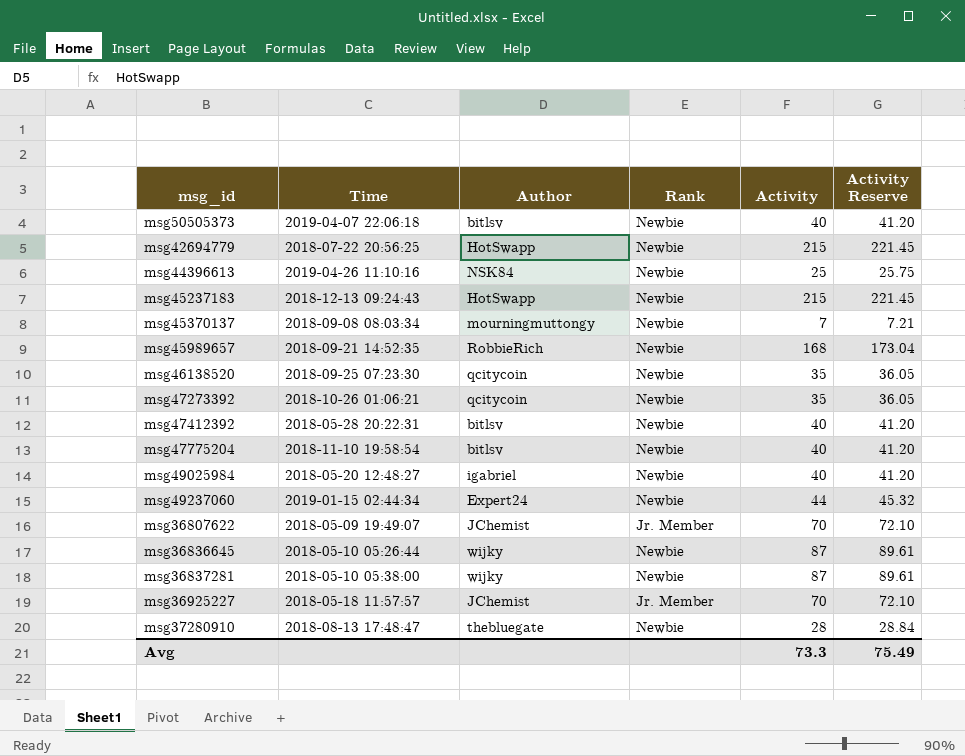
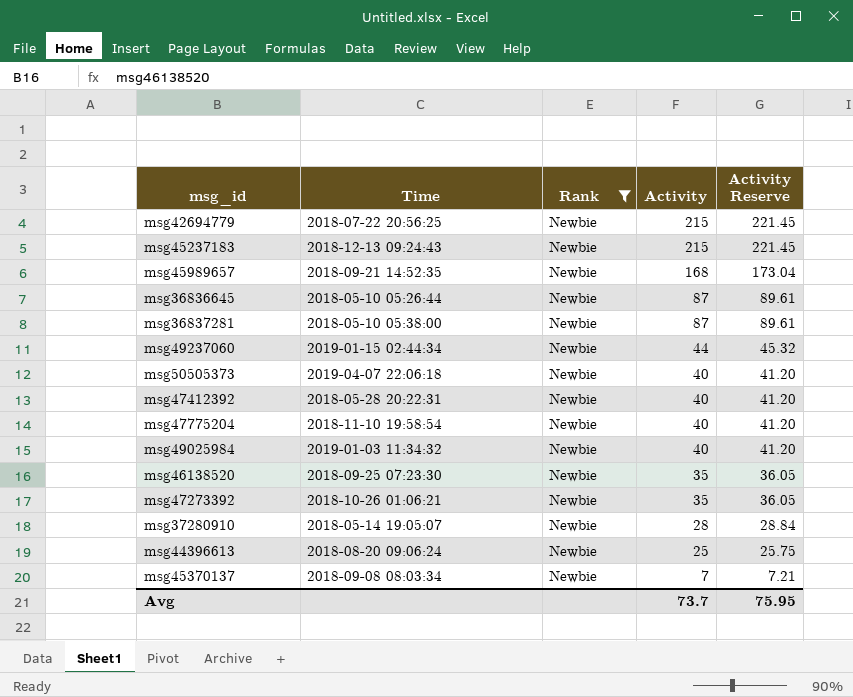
filter: none -> Rank = Newbie
row order: none -> Activity descending
column Author | position: 3 -> none
msg49025984 | Time: 2018-05-20 12:48:27 -> 2019-01-03 11:34:32
msg37280910 | Time: 2018-08-13 17:48:47 -> 2018-05-14 19:05:07
msg44396613 | Time: 2019-04-26 11:10:16 -> 2018-08-20 09:06:24
Avg | Activity: 73.3 -> 73.7
Avg | Activity Reserve: 75.49 -> 75.95

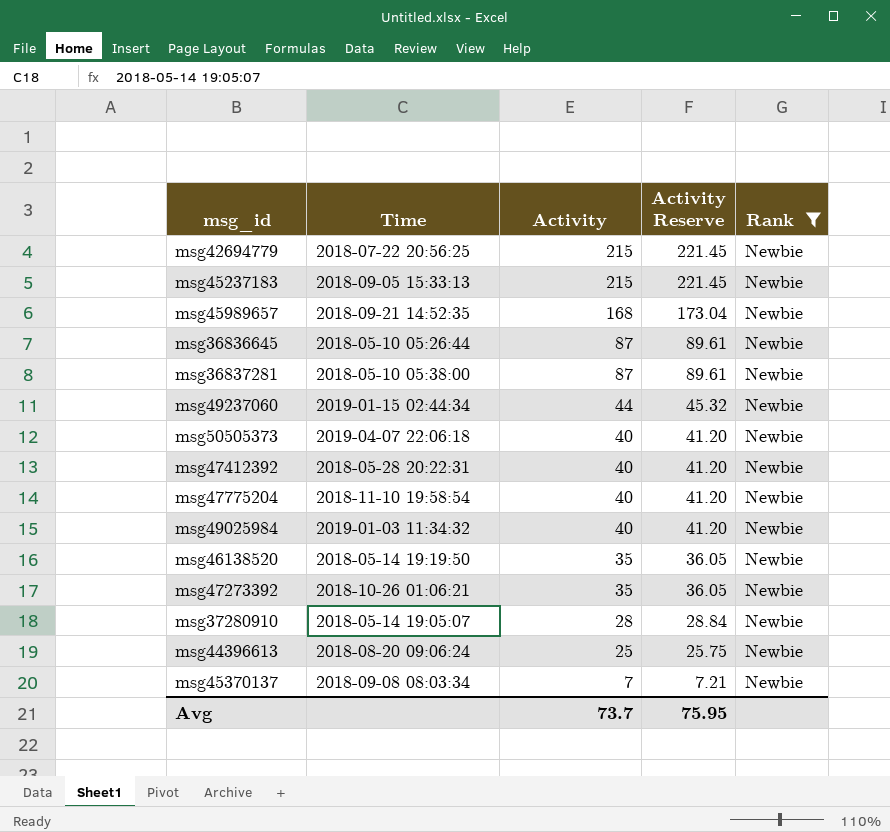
column Rank | position: 3 -> 5
msg45237183 | Time: 2018-12-13 09:24:43 -> 2018-09-05 15:33:13
msg46138520 | Time: 2018-09-25 07:23:30 -> 2018-05-14 19:19:50

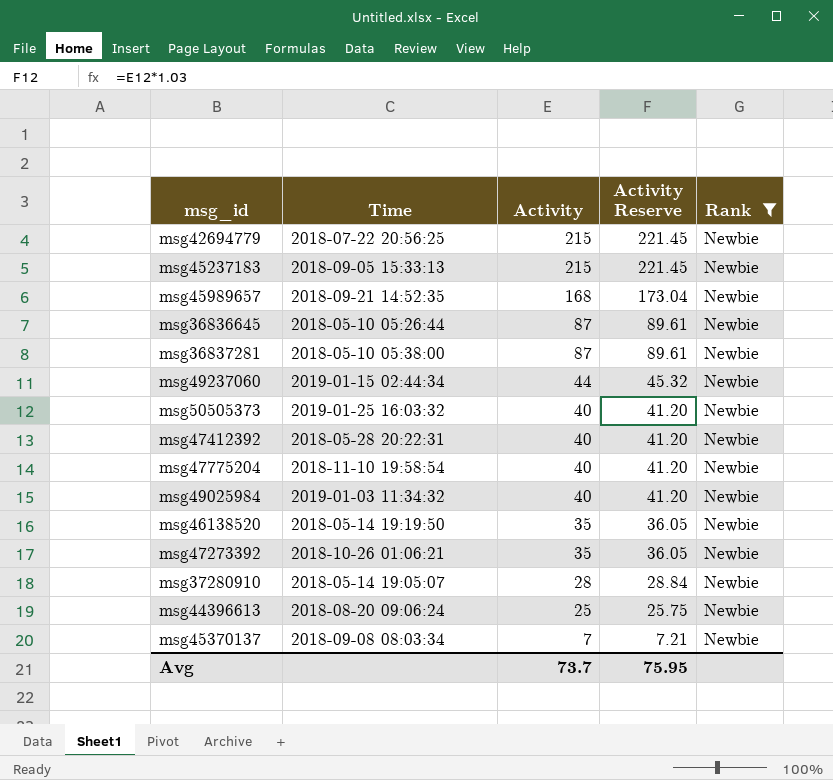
msg50505373 | Time: 2019-04-07 22:06:18 -> 2019-01-25 16:03:32

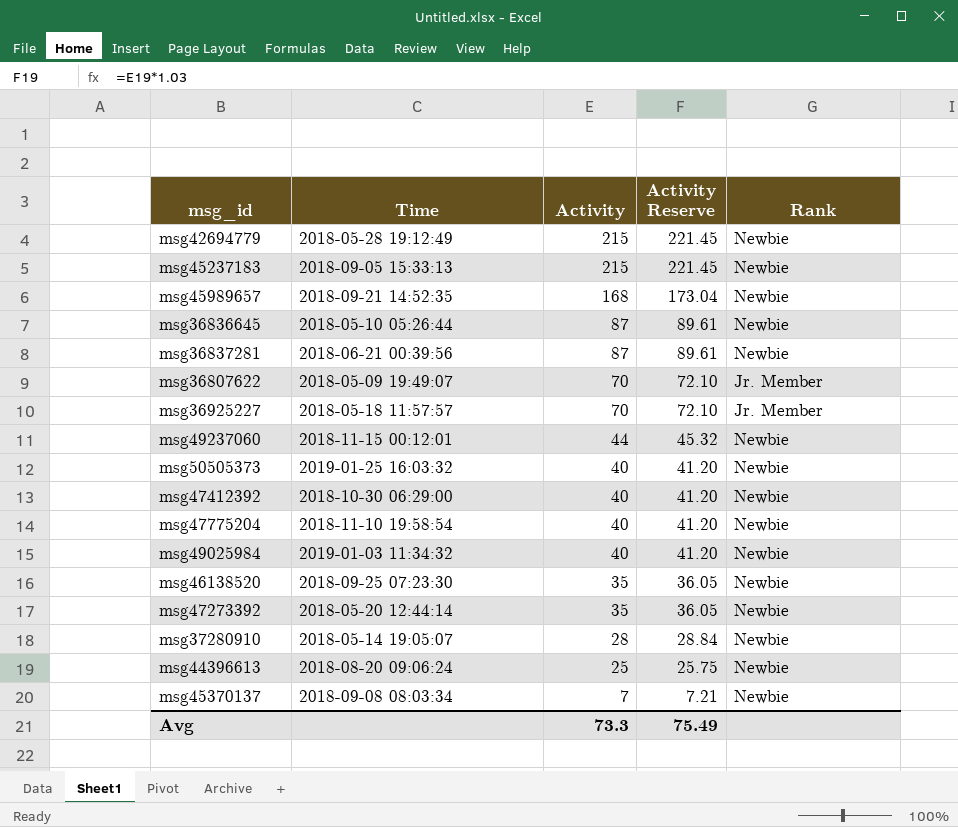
filter: Rank = Newbie -> none
msg42694779 | Time: 2018-07-22 20:56:25 -> 2018-05-28 19:12:49
msg36837281 | Time: 2018-05-10 05:38:00 -> 2018-06-21 00:39:56
msg49237060 | Time: 2019-01-15 02:44:34 -> 2018-11-15 00:12:01
msg47412392 | Time: 2018-05-28 20:22:31 -> 2018-10-30 06:29:00
msg46138520 | Time: 2018-05-14 19:19:50 -> 2018-09-25 07:23:30
msg47273392 | Time: 2018-10-26 01:06:21 -> 2018-05-20 12:44:14
Avg | Activity: 73.7 -> 73.3
Avg | Activity Reserve: 75.95 -> 75.49

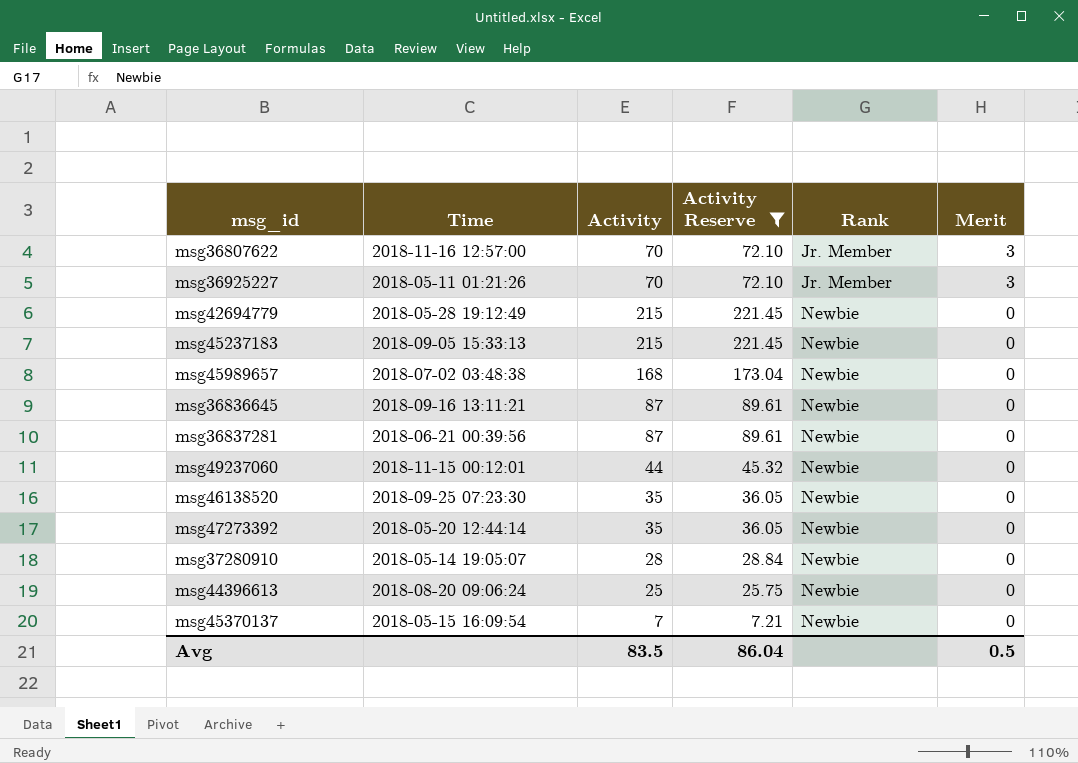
filter: none -> Activity Reserve != 41.20
row order: Activity descending -> Rank ascending
column Merit | position: none -> 6
msg36807622 | Time: 2018-05-09 19:49:07 -> 2018-11-16 12:57:00
msg36925227 | Time: 2018-05-18 11:57:57 -> 2018-05-11 01:21:26
msg45989657 | Time: 2018-09-21 14:52:35 -> 2018-07-02 03:48:38
msg36836645 | Time: 2018-05-10 05:26:44 -> 2018-09-16 13:11:21
msg45370137 | Time: 2018-09-08 08:03:34 -> 2018-05-15 16:09:54
Avg | Activity: 73.3 -> 83.5
Avg | Activity Reserve: 75.49 -> 86.04

